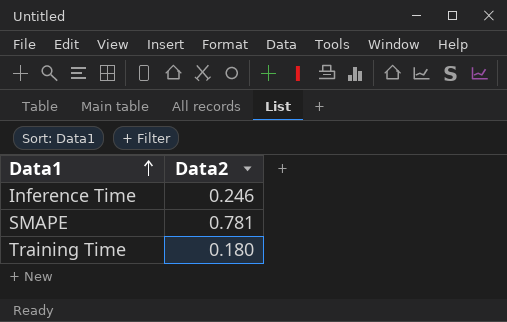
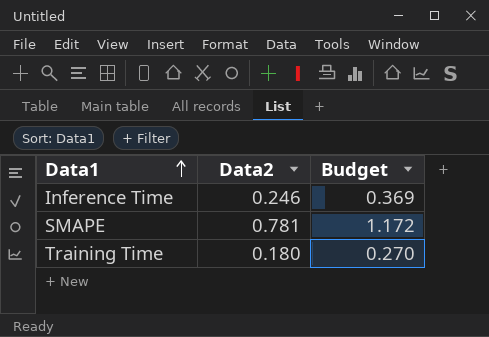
column Budget | formula: none -> [Data2] * 1.5

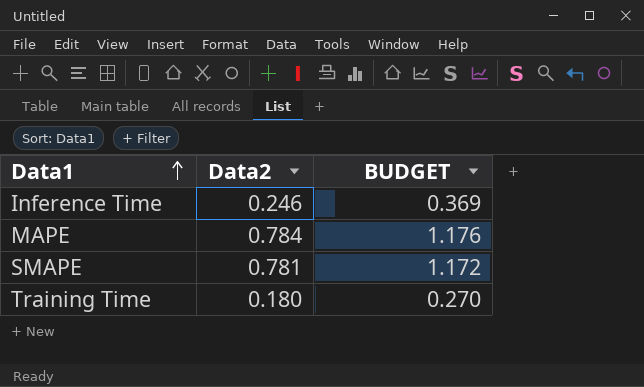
column name: Budget -> BUDGET
row MAPE: none -> 0.784 | 1.176

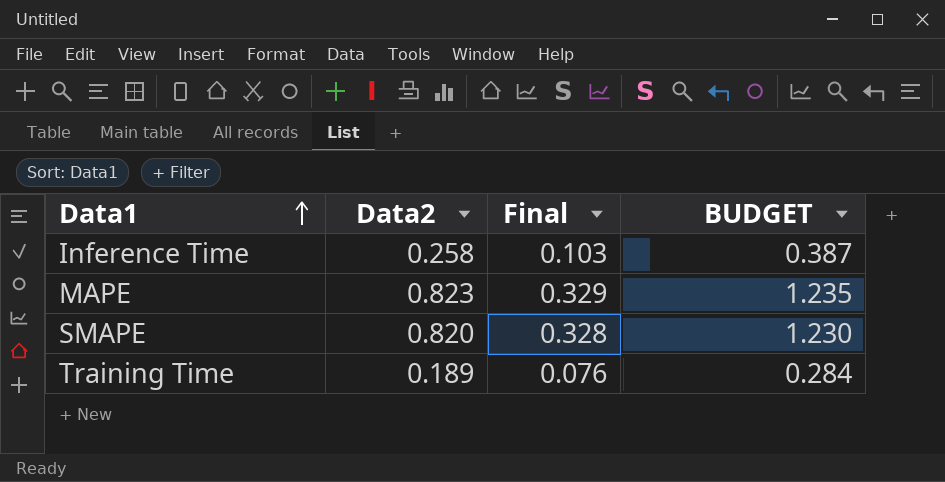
column Final | formula: none -> [Data2] * 0.4
Inference Time | Data2: 0.246 -> 0.258
Inference Time | BUDGET: 0.369 -> 0.387
MAPE | Data2: 0.784 -> 0.823
MAPE | BUDGET: 1.176 -> 1.235
SMAPE | Data2: 0.781 -> 0.820
SMAPE | BUDGET: 1.172 -> 1.230
Training Time | Data2: 0.180 -> 0.189
Training Time | BUDGET: 0.270 -> 0.284

